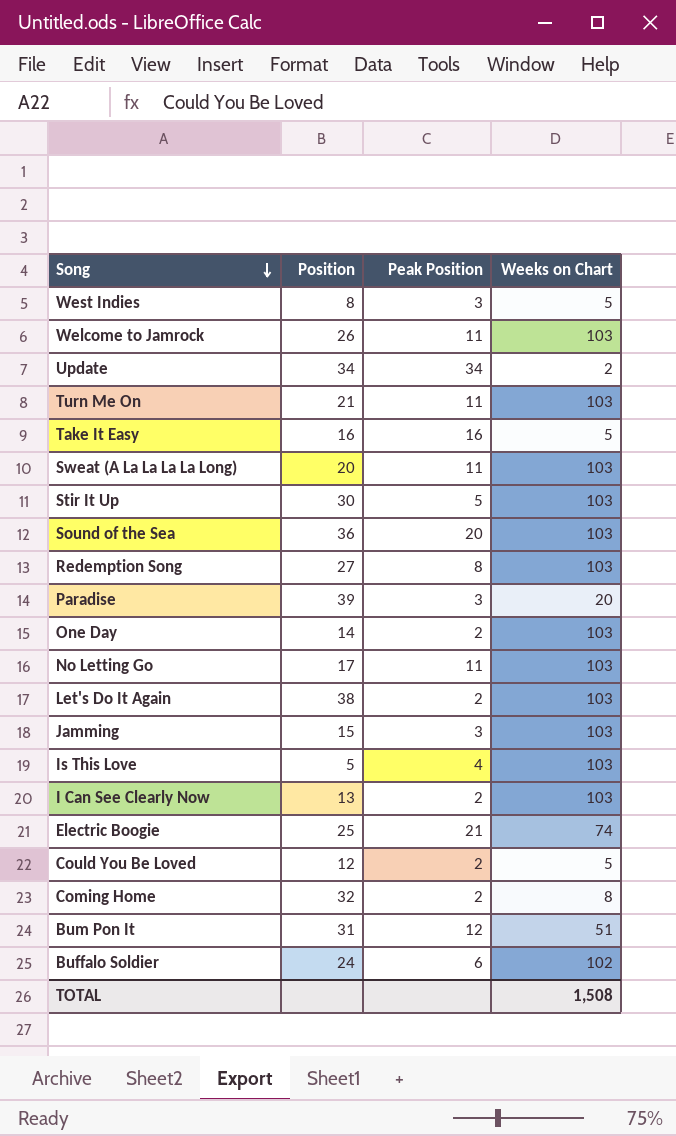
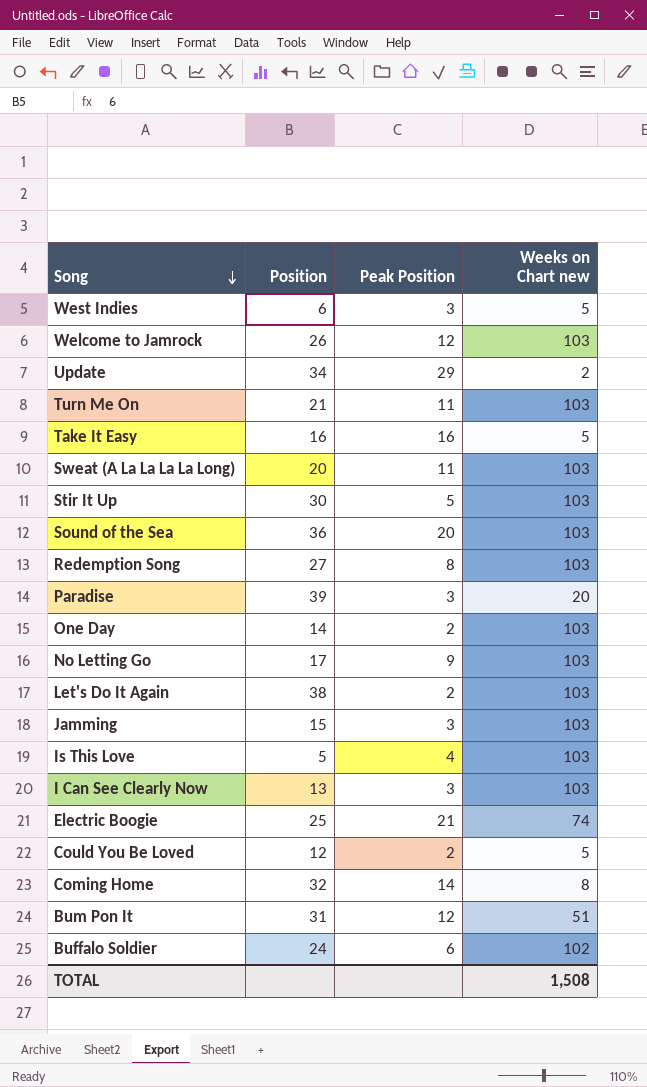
column name: Weeks on Chart -> Weeks on Chart new
West Indies | Position: 8 -> 6
Welcome to Jamrock | Peak Position: 11 -> 12
Update | Peak Position: 34 -> 29
No Letting Go | Peak Position: 11 -> 9
I Can See Clearly Now | Peak Position: 2 -> 3
Coming Home | Peak Position: 2 -> 14

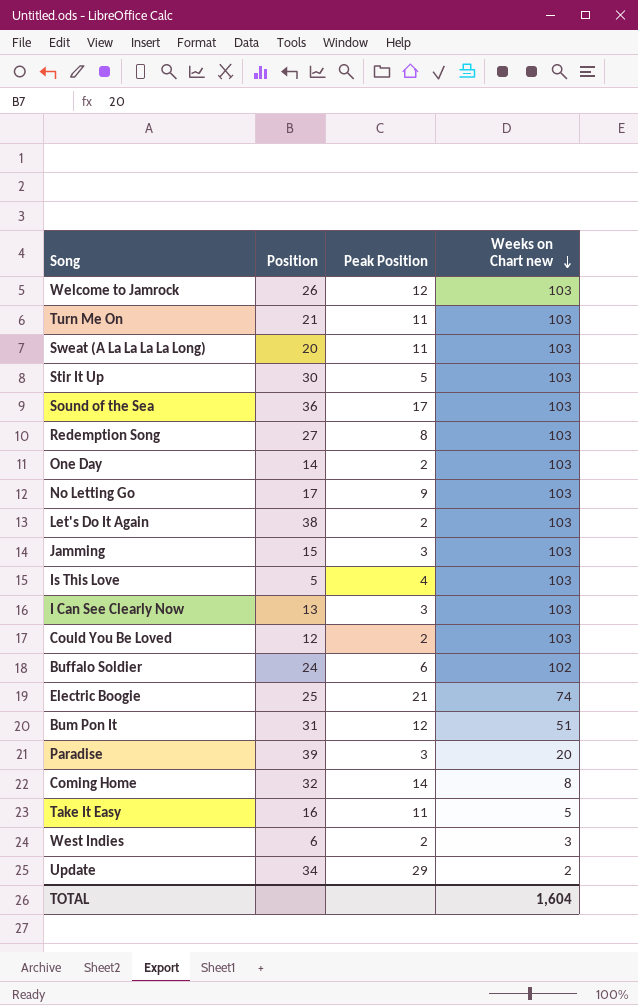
row order: Song descending -> Weeks on Chart new descending
Sound of the Sea | Peak Position: 20 -> 17
Could You Be Loved | Weeks on Chart new: 5 -> 103
Take It Easy | Peak Position: 16 -> 11
West Indies | Peak Position: 3 -> 2
West Indies | Weeks on Chart new: 5 -> 3
TOTAL | Weeks on Chart new: 1,508 -> 1,604

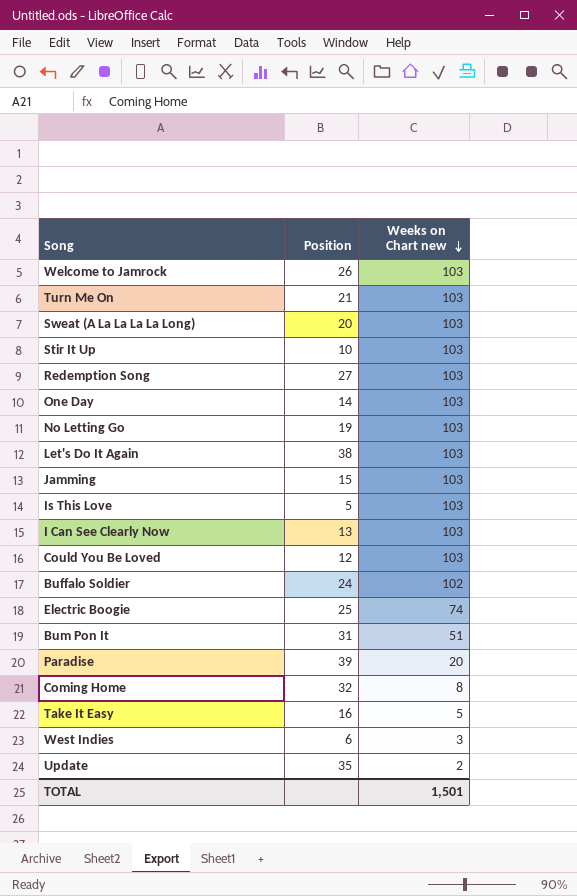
column Peak Position | position: 3 -> none
row Sound of the Sea: 36 | 17 | 103 -> none
Stir It Up | Position: 30 -> 10
No Letting Go | Position: 17 -> 19
Update | Position: 34 -> 35
TOTAL | Weeks on Chart new: 1,604 -> 1,501

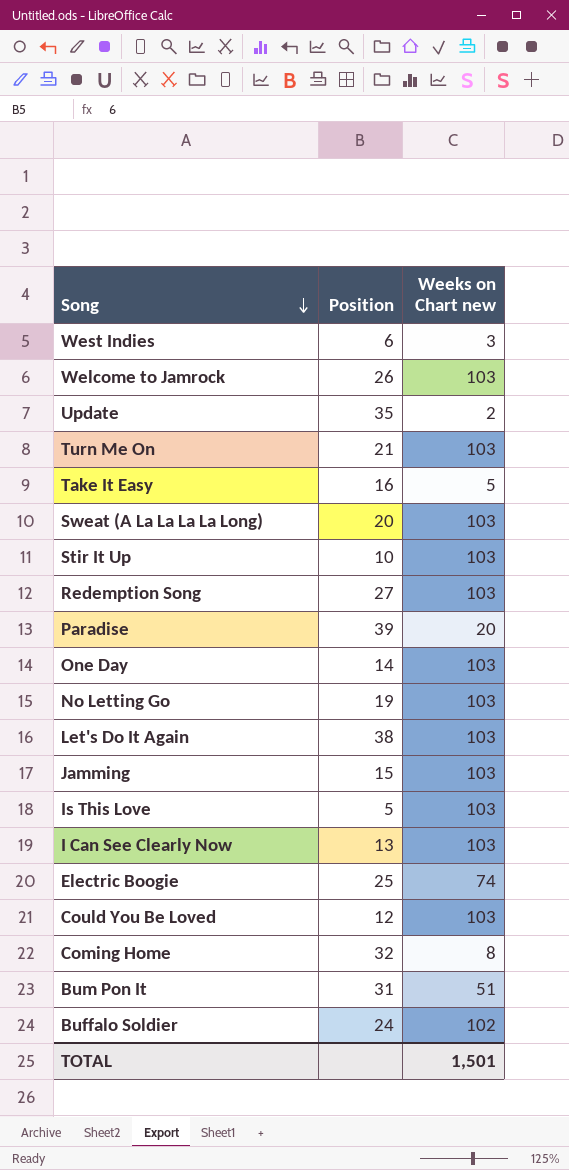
row order: Weeks on Chart new descending -> Song descending

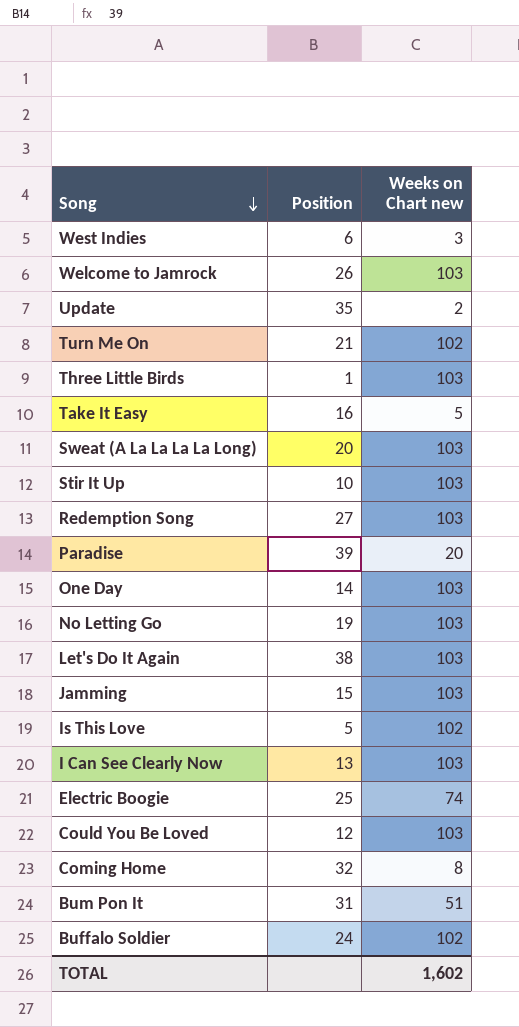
Turn Me On | Weeks on Chart new: 103 -> 102
row Three Little Birds: none -> 1 | 103
Is This Love | Weeks on Chart new: 103 -> 102
TOTAL | Weeks on Chart new: 1,501 -> 1,602

